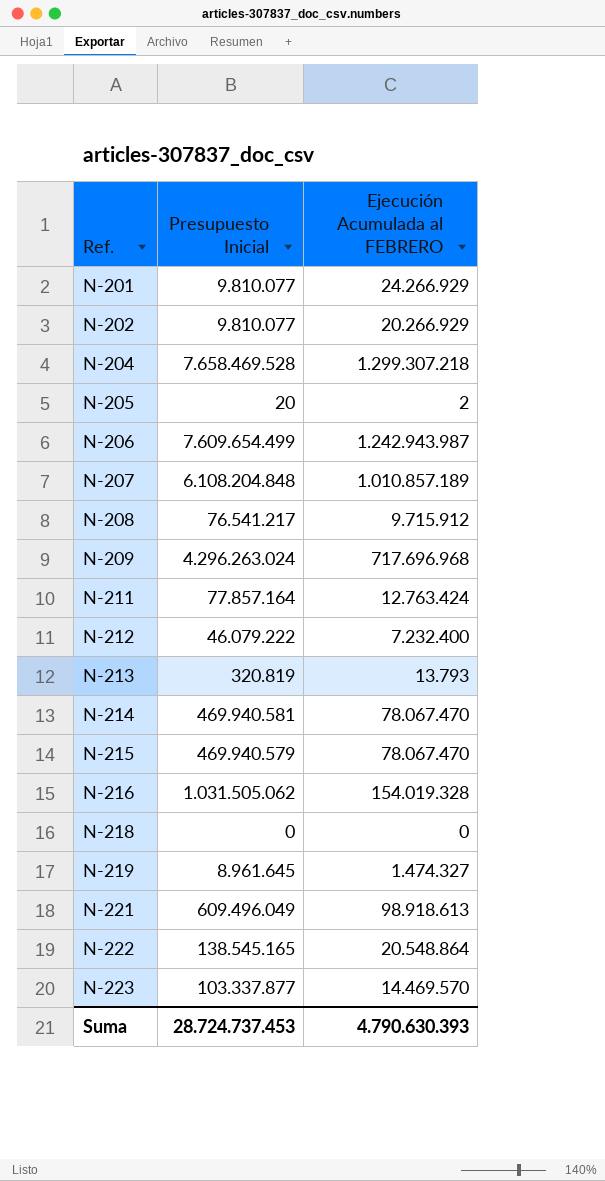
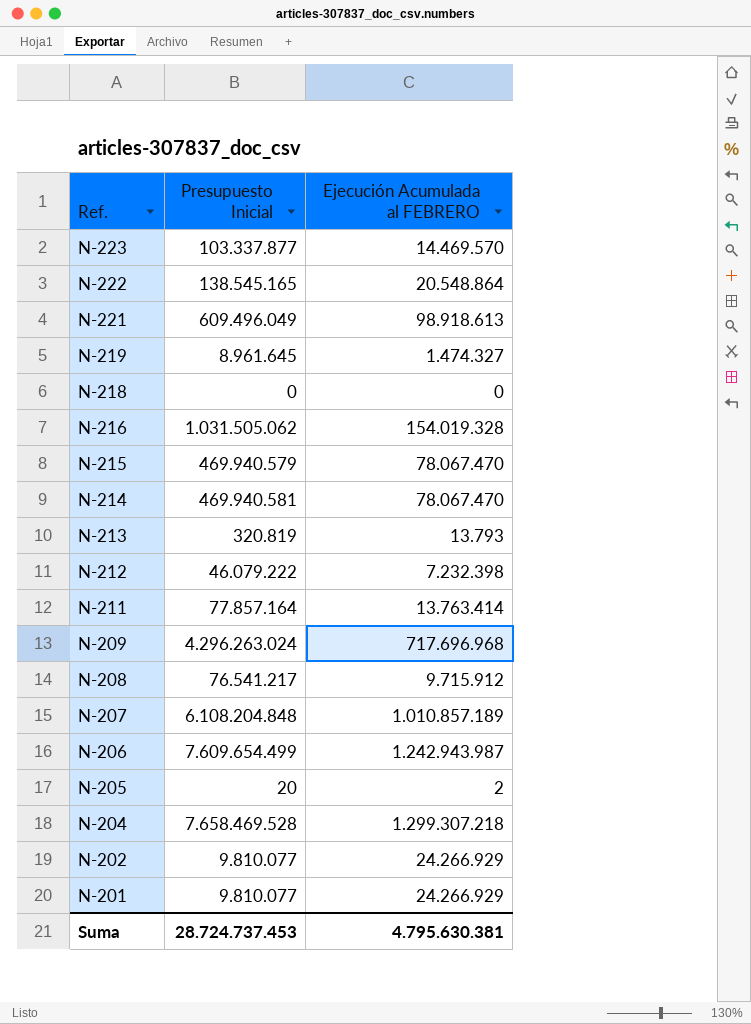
row order: Ref. ascending -> Ref. descending
N-212 | Ejecución Acumulada al FEBRERO: 7.232.400 -> 7.232.398
N-211 | Ejecución Acumulada al FEBRERO: 12.763.424 -> 13.763.414
N-202 | Ejecución Acumulada al FEBRERO: 20.266.929 -> 24.266.929
Suma | Ejecución Acumulada al FEBRERO: 4.790.630.393 -> 4.795.630.381

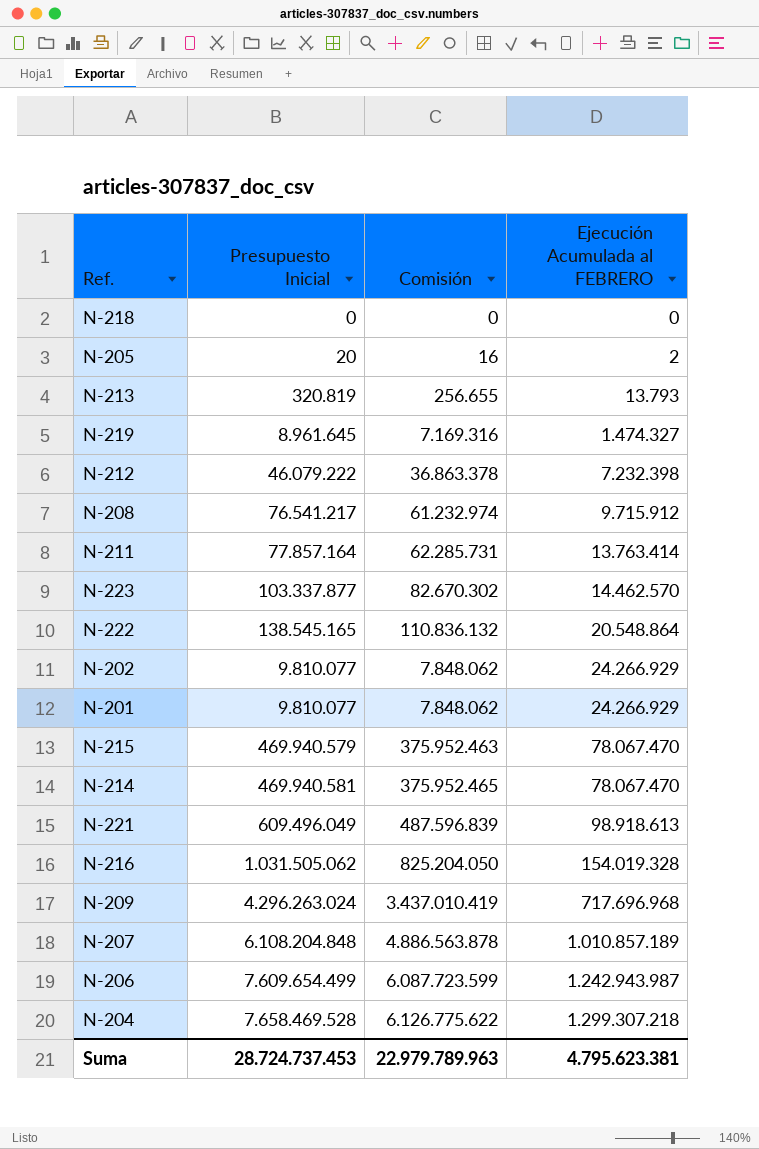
row order: Ref. descending -> Ejecución Acumulada al FEBRERO ascending
column Comisión | formula: none -> [Presupuesto Inicial] * 0,8
N-223 | Ejecución Acumulada al FEBRERO: 14.469.570 -> 14.462.570
Suma | Ejecución Acumulada al FEBRERO: 4.795.630.381 -> 4.795.623.381

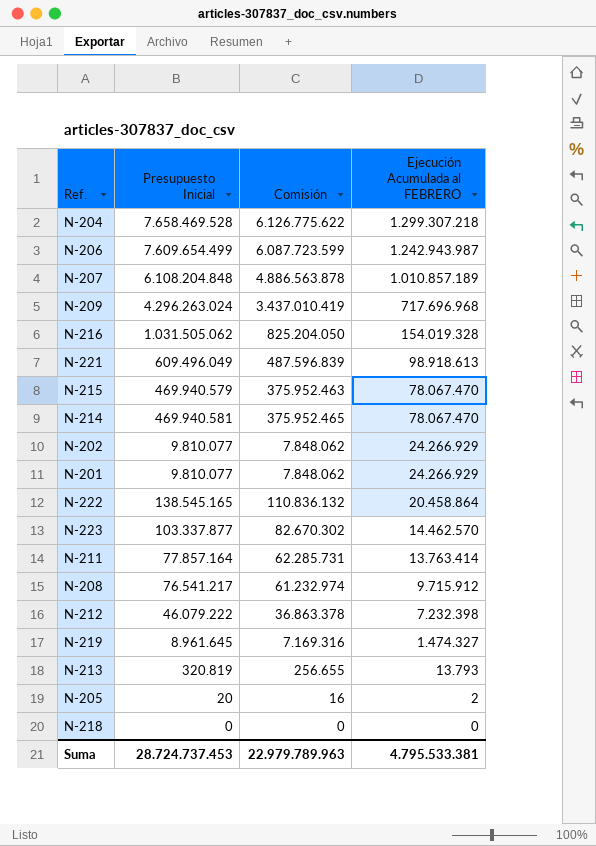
row order: Ejecución Acumulada al FEBRERO ascending -> Ejecución Acumulada al FEBRERO descending
N-222 | Ejecución Acumulada al FEBRERO: 20.548.864 -> 20.458.864
Suma | Ejecución Acumulada al FEBRERO: 4.795.623.381 -> 4.795.533.381

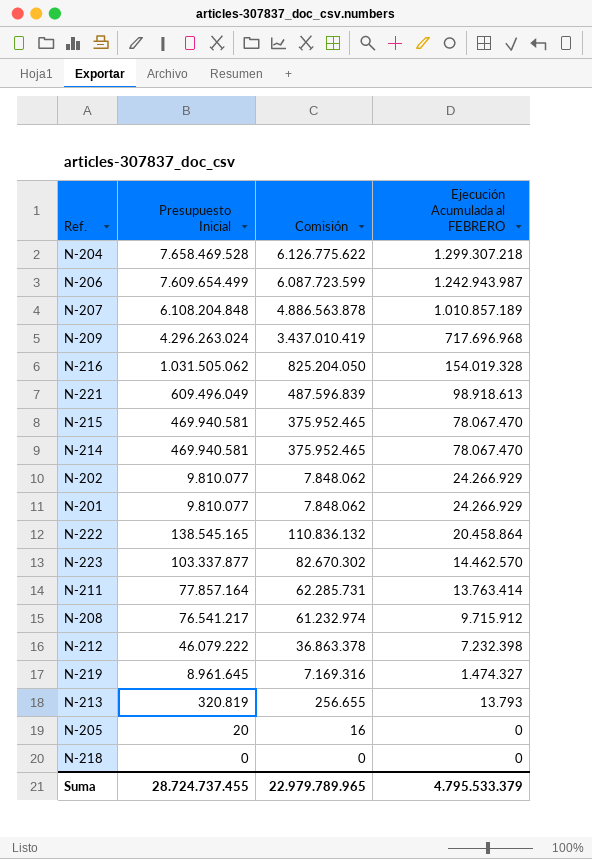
N-215 | Presupuesto Inicial: 469.940.579 -> 469.940.581
N-215 | Comisión: 375.952.463 -> 375.952.465
N-205 | Ejecución Acumulada al FEBRERO: 2 -> 0
Suma | Presupuesto Inicial: 28.724.737.453 -> 28.724.737.455
Suma | Comisión: 22.979.789.963 -> 22.979.789.965
Suma | Ejecución Acumulada al FEBRERO: 4.795.533.381 -> 4.795.533.379

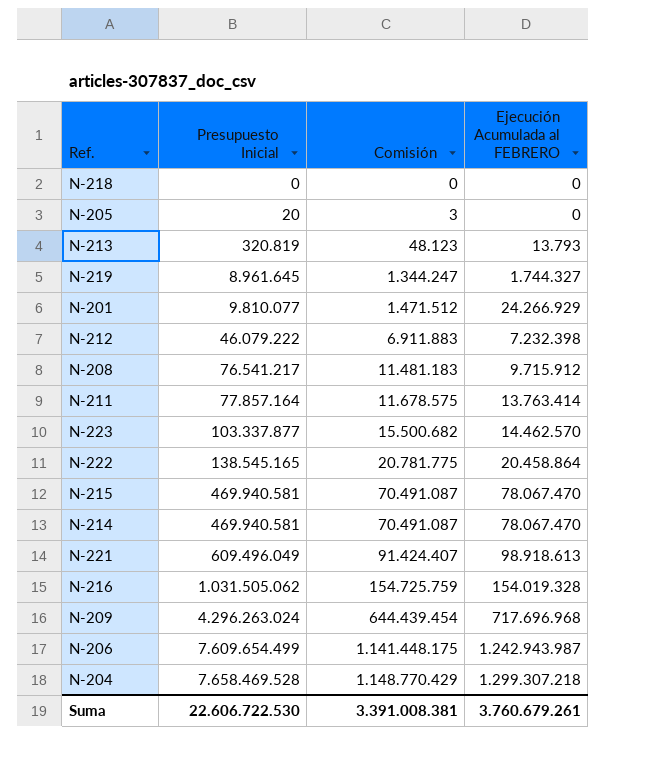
row order: Ejecución Acumulada al FEBRERO descending -> Presupuesto Inicial ascending
column Comisión | formula: [Presupuesto Inicial] * 0,8 -> [Presupuesto Inicial] * 0,15
row N-207: 6.108.204.848 | 4.886.563.878 | 1.010.857.189 -> none
row N-202: 9.810.077 | 7.848.062 | 24.266.929 -> none
N-219 | Ejecución Acumulada al FEBRERO: 1.474.327 -> 1.744.327
Suma | Presupuesto Inicial: 28.724.737.455 -> 22.606.722.530
Suma | Comisión: 22.979.789.965 -> 3.391.008.381
Suma | Ejecución Acumulada al FEBRERO: 4.795.533.379 -> 3.760.679.261

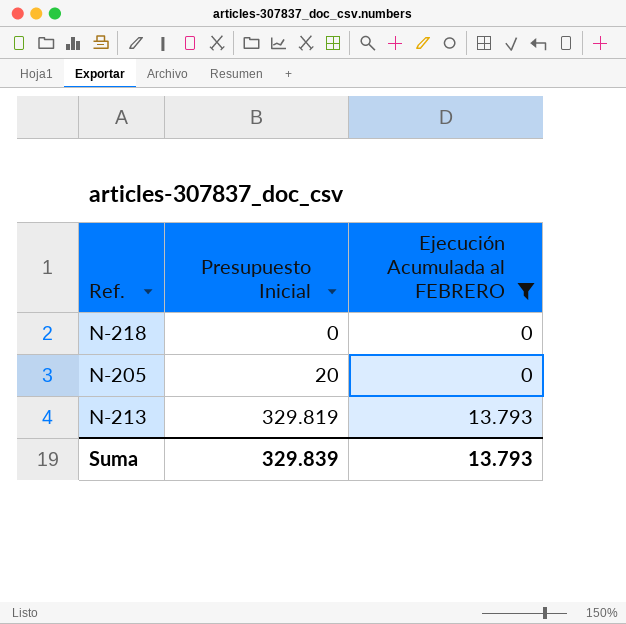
filter: none -> Ejecución Acumulada al FEBRERO <= 13.793
column Comisión | formula: [Presupuesto Inicial] * 0,15 -> none
N-213 | Presupuesto Inicial: 320.819 -> 329.819
Suma | Presupuesto Inicial: 22.606.722.530 -> 329.839
Suma | Ejecución Acumulada al FEBRERO: 3.760.679.261 -> 13.793

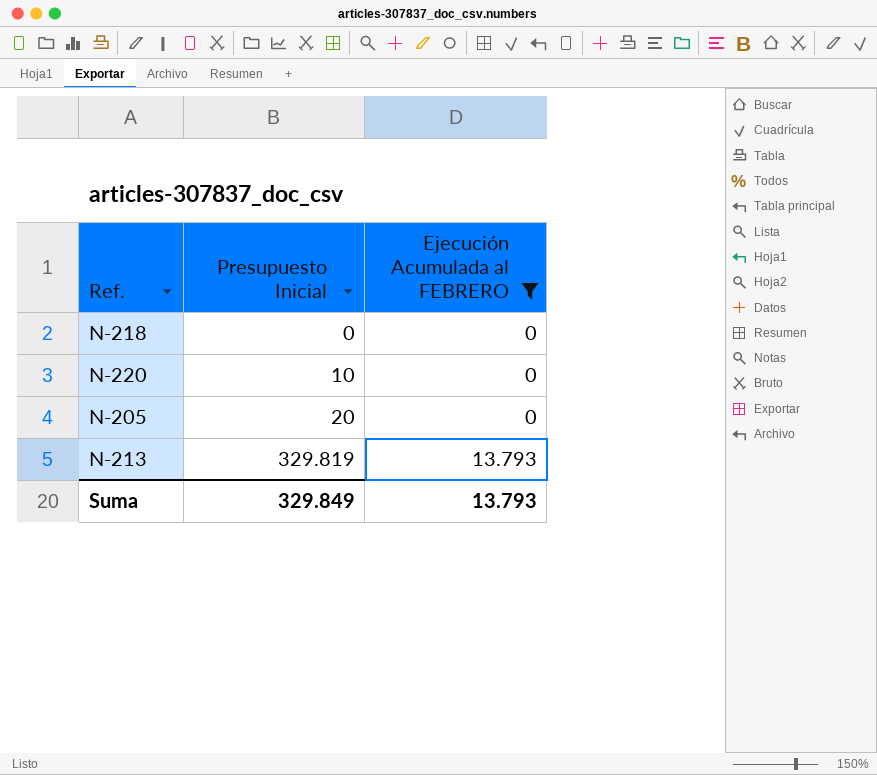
row N-220: none -> 10 | 0
Suma | Presupuesto Inicial: 329.839 -> 329.849

